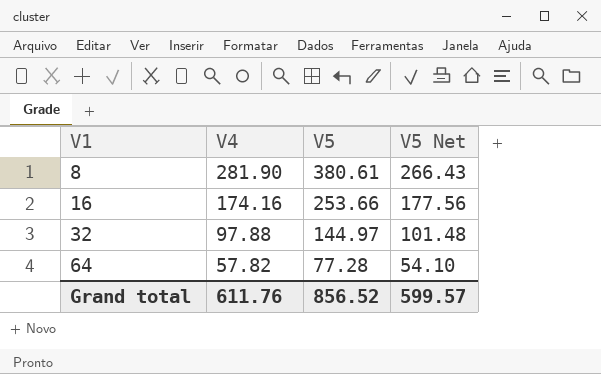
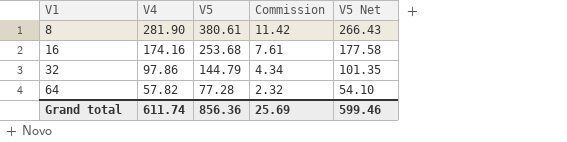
column Commission | formula: none -> [V5] * 0.03
16 | V5: 253.66 -> 253.68
16 | V5 Net: 177.56 -> 177.58
32 | V4: 97.88 -> 97.86
32 | V5: 144.97 -> 144.79
32 | V5 Net: 101.48 -> 101.35
Grand total | V4: 611.76 -> 611.74
Grand total | V5: 856.52 -> 856.36
Grand total | V5 Net: 599.57 -> 599.46

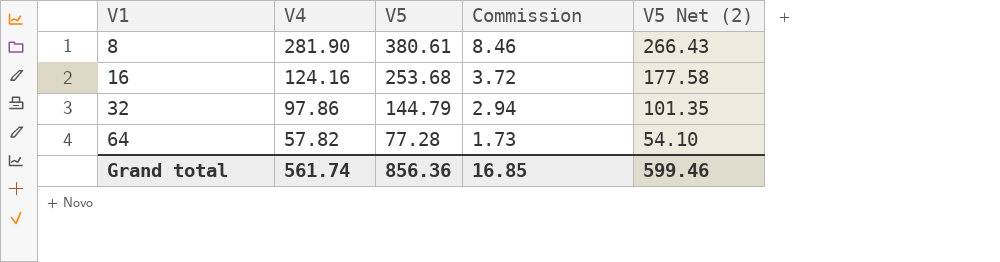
column Commission | formula: [V5] * 0.03 -> [V4] * 0.03
column name: V5 Net -> V5 Net (2)
16 | V4: 174.16 -> 124.16
Grand total | V4: 611.74 -> 561.74
Grand total | Commission: 25.69 -> 16.85

